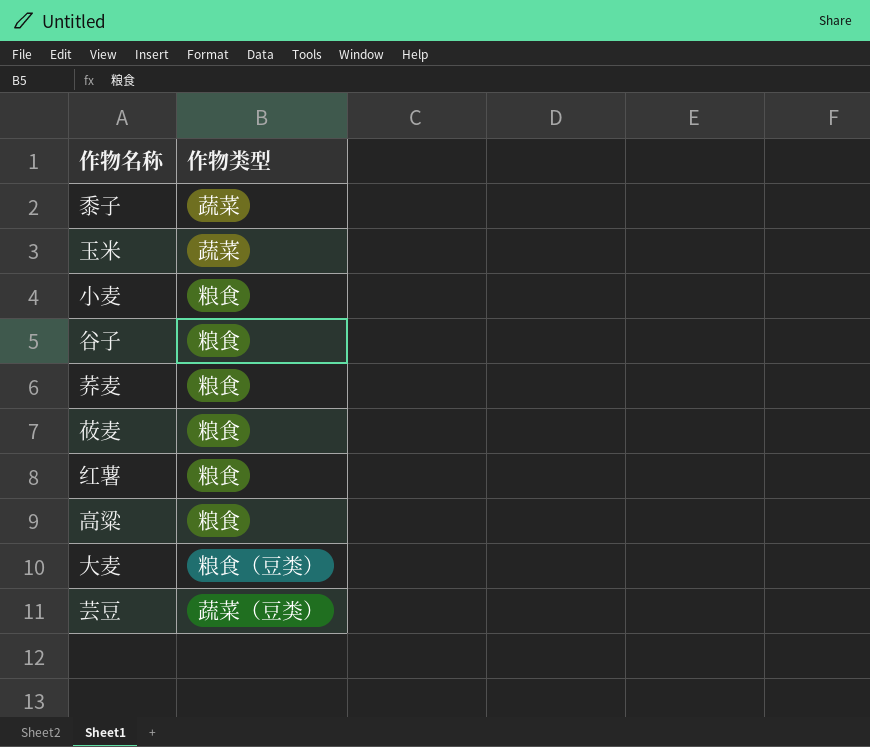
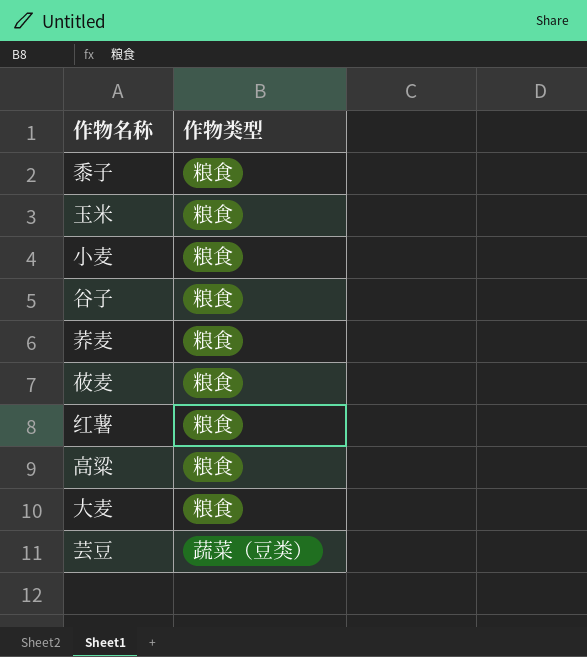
黍子 | 作物类型: 蔬菜 -> 粮食
玉米 | 作物类型: 蔬菜 -> 粮食
大麦 | 作物类型: 粮食（豆类） -> 粮食

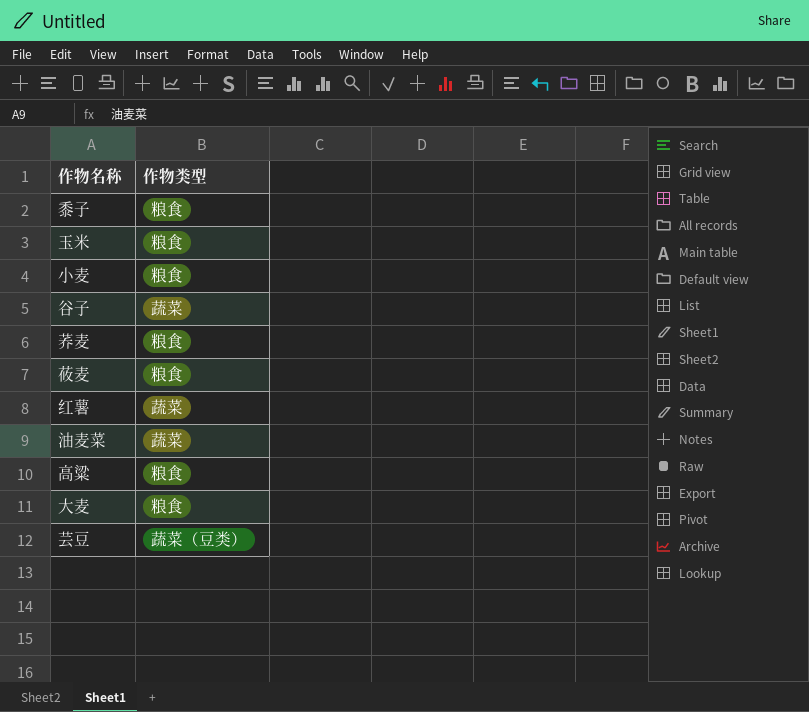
谷子 | 作物类型: 粮食 -> 蔬菜
红薯 | 作物类型: 粮食 -> 蔬菜
row 油麦菜: none -> 蔬菜

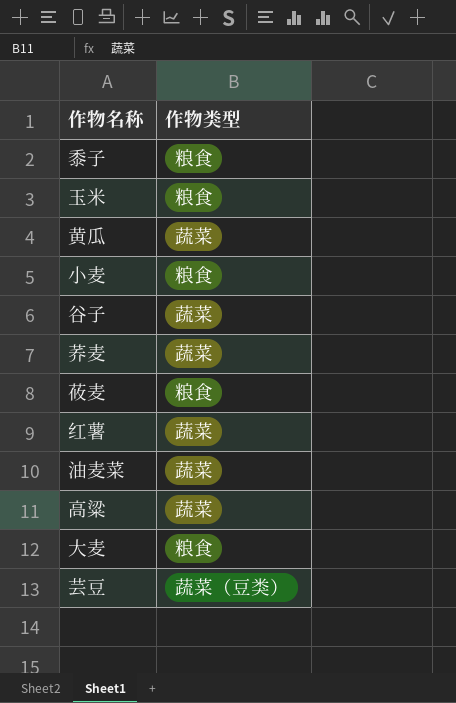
row 黄瓜: none -> 蔬菜
荞麦 | 作物类型: 粮食 -> 蔬菜
高粱 | 作物类型: 粮食 -> 蔬菜

